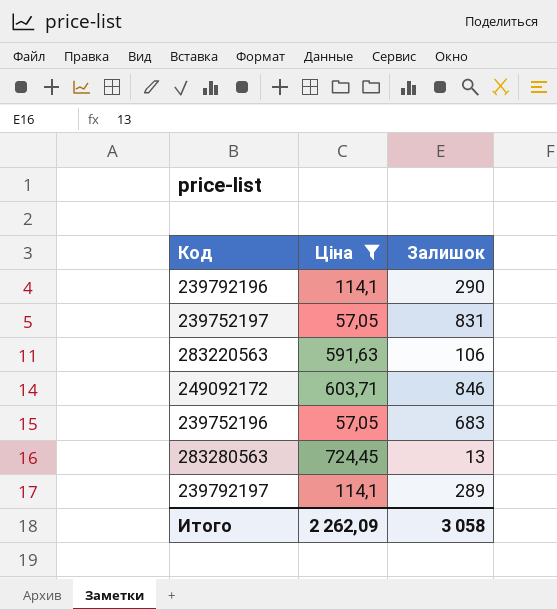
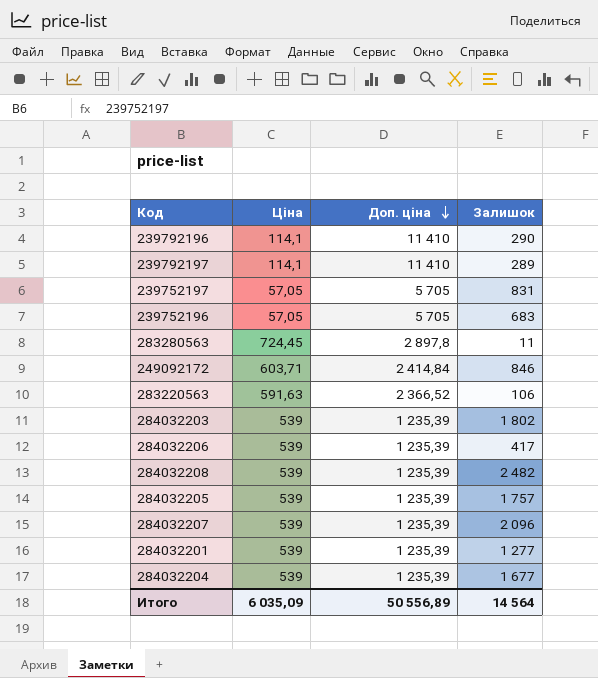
filter: Ціна != 539 -> none
row order: none -> Доп. ціна descending
column Доп. ціна | position: none -> 3
283280563 | Залишок: 13 -> 11
Итого | Ціна: 2 262,09 -> 6 035,09
Итого | Залишок: 3 058 -> 14 564

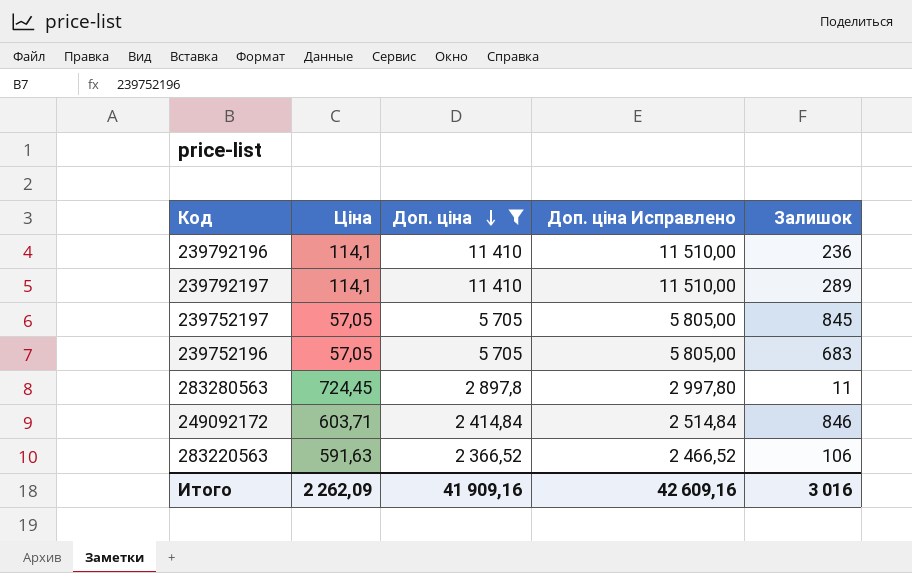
filter: none -> Доп. ціна != 1 235,39
column Доп. ціна Исправлено | formula: none -> [Доп. ціна] + 100
239792196 | Залишок: 290 -> 236
239752197 | Залишок: 831 -> 845
Итого | Ціна: 6 035,09 -> 2 262,09
Итого | Доп. ціна: 50 556,89 -> 41 909,16
Итого | Залишок: 14 564 -> 3 016

